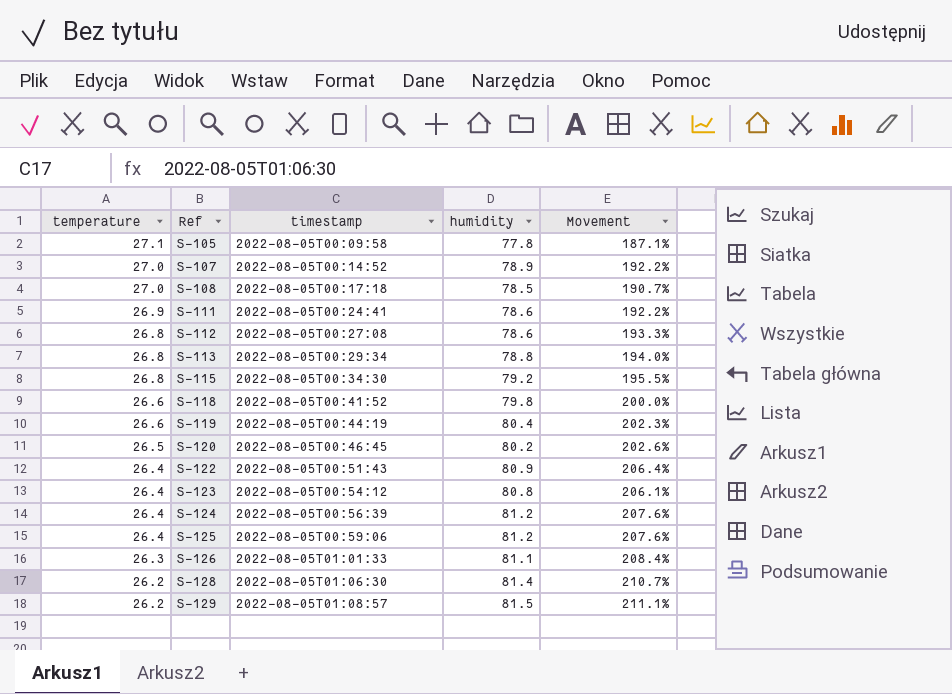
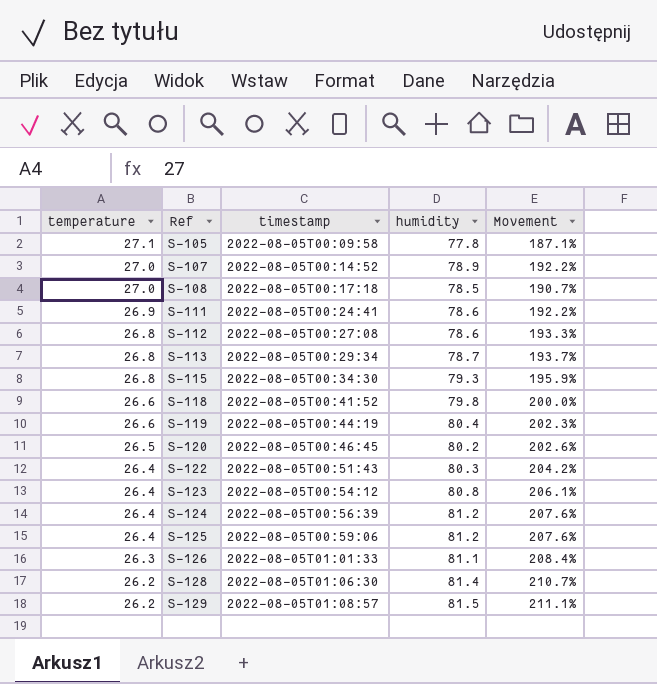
S-113 | humidity: 78.8 -> 78.7
S-113 | Movement: 194.0% -> 193.7%
S-115 | humidity: 79.2 -> 79.3
S-115 | Movement: 195.5% -> 195.9%
S-122 | humidity: 80.9 -> 80.3
S-122 | Movement: 206.4% -> 204.2%

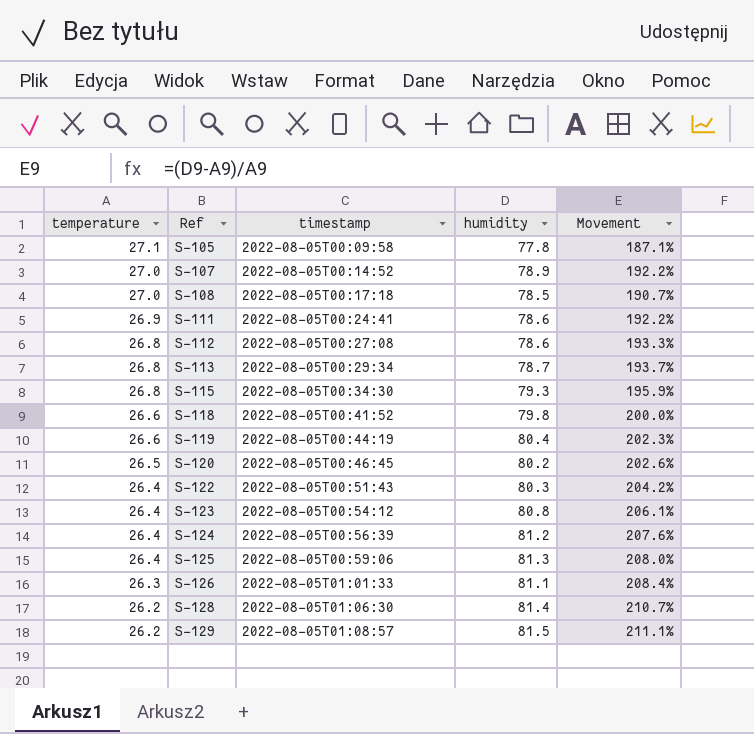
S-125 | humidity: 81.2 -> 81.3
S-125 | Movement: 207.6% -> 208.0%

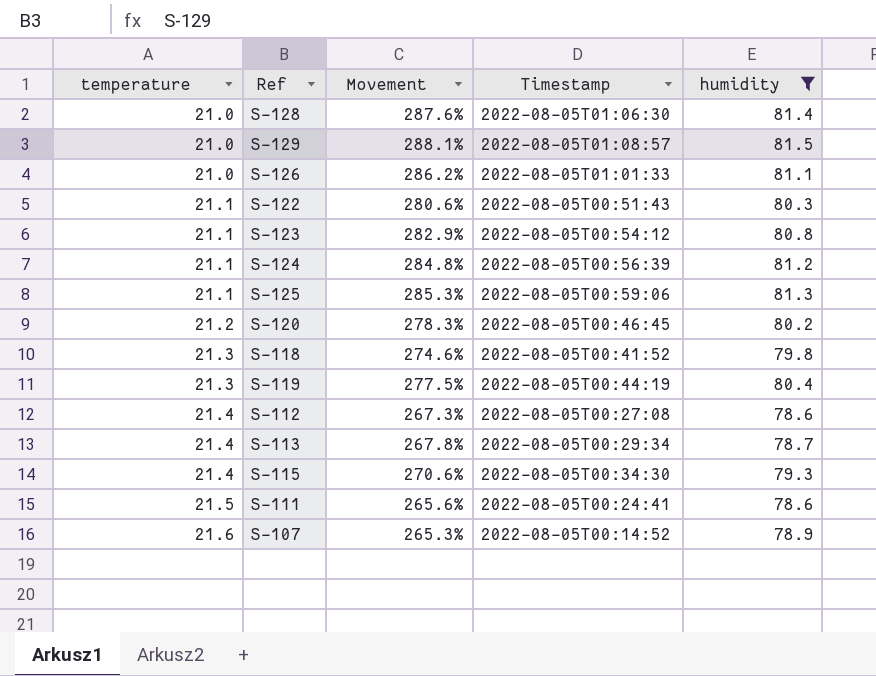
filter: none -> humidity >= 78.6
row order: temperature descending -> temperature ascending
column Movement | position: 5 -> 3
column name: timestamp -> Timestamp
S-128 | temperature: 26.2 -> 21.0
S-128 | Movement: 210.7% -> 287.6%
S-129 | temperature: 26.2 -> 21.0
S-129 | Movement: 211.1% -> 288.1%
S-126 | temperature: 26.3 -> 21.0
S-126 | Movement: 208.4% -> 286.2%
S-122 | temperature: 26.4 -> 21.1
S-122 | Movement: 204.2% -> 280.6%
S-123 | temperature: 26.4 -> 21.1
S-123 | Movement: 206.1% -> 282.9%
S-124 | temperature: 26.4 -> 21.1
S-124 | Movement: 207.6% -> 284.8%
S-125 | temperature: 26.4 -> 21.1
S-125 | Movement: 208.0% -> 285.3%
S-120 | temperature: 26.5 -> 21.2
S-120 | Movement: 202.6% -> 278.3%
S-118 | temperature: 26.6 -> 21.3
S-118 | Movement: 200.0% -> 274.6%
S-119 | temperature: 26.6 -> 21.3
S-119 | Movement: 202.3% -> 277.5%
S-112 | temperature: 26.8 -> 21.4
S-112 | Movement: 193.3% -> 267.3%
S-113 | temperature: 26.8 -> 21.4
S-113 | Movement: 193.7% -> 267.8%
S-115 | temperature: 26.8 -> 21.4
S-115 | Movement: 195.9% -> 270.6%
S-111 | temperature: 26.9 -> 21.5
S-111 | Movement: 192.2% -> 265.6%
S-107 | temperature: 27.0 -> 21.6
S-107 | Movement: 192.2% -> 265.3%

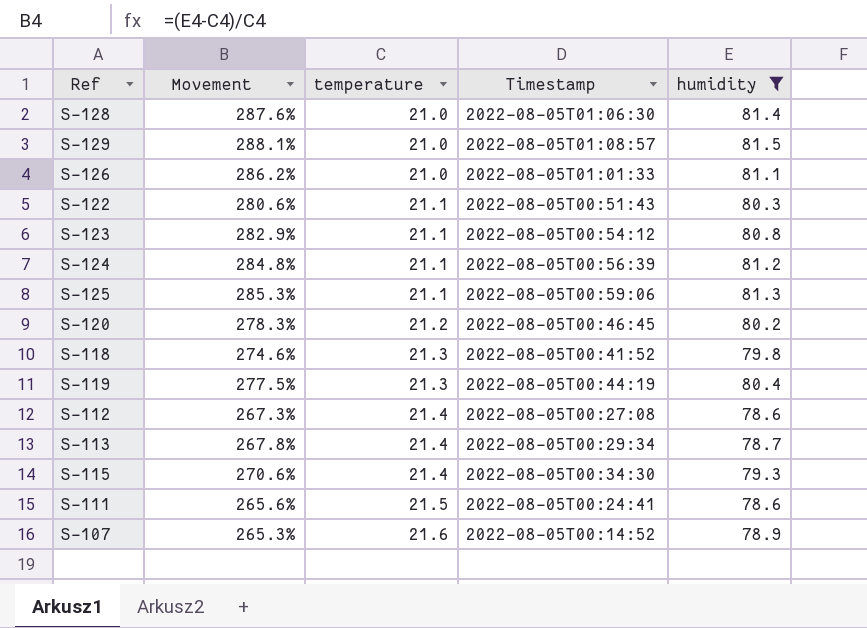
column temperature | position: 1 -> 3

